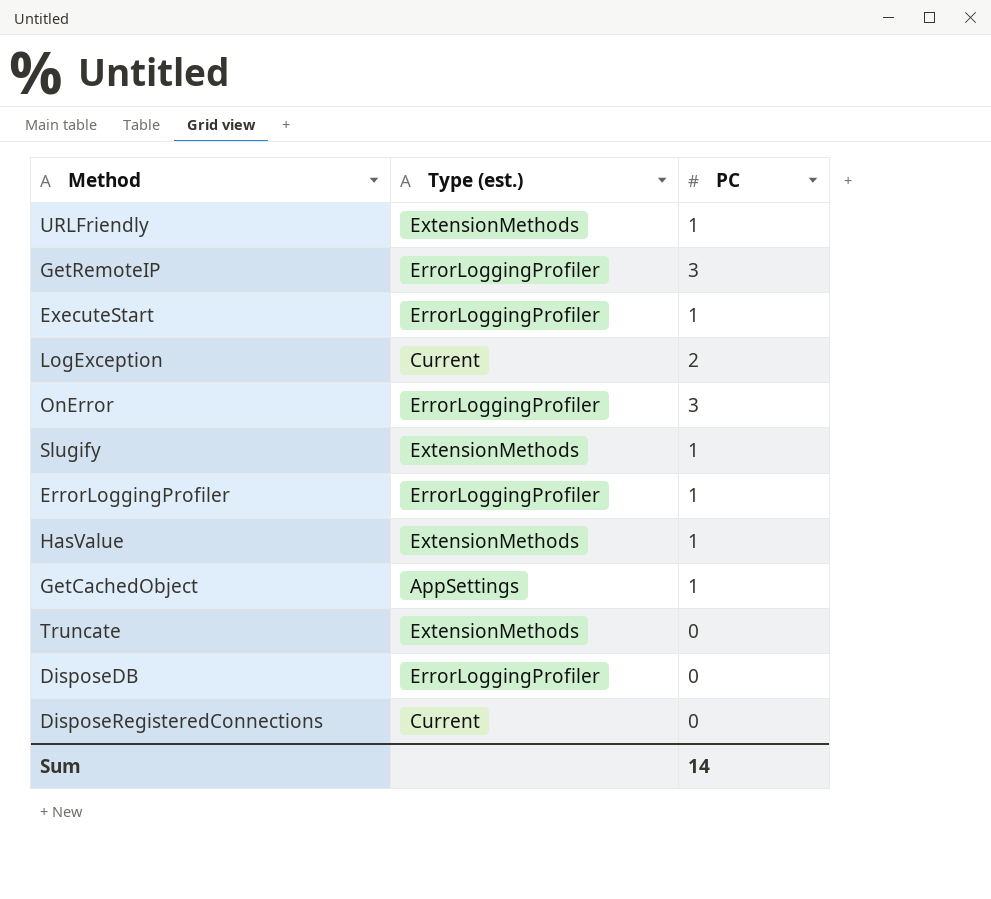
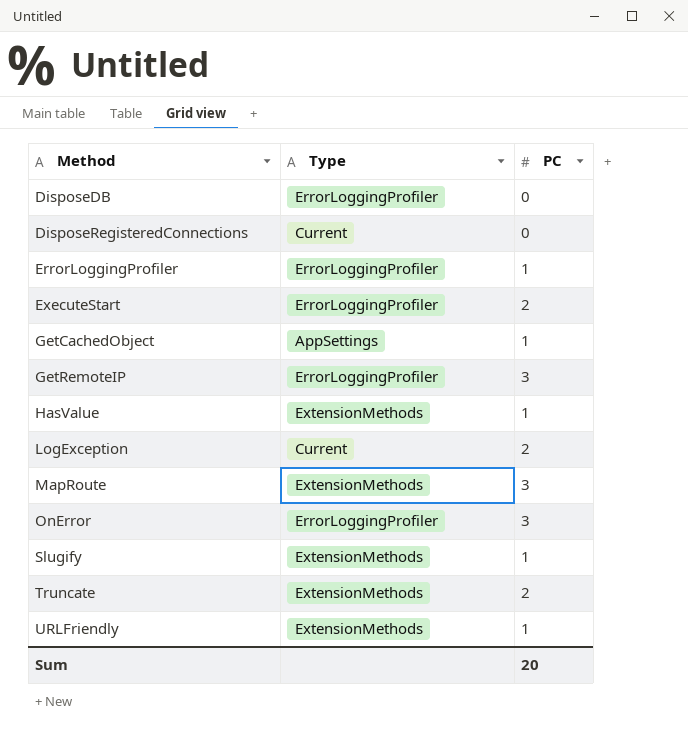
row order: none -> Method ascending
column name: Type (est.) -> Type
ExecuteStart | PC: 1 -> 2
row MapRoute: none -> ExtensionMethods | 3
Truncate | PC: 0 -> 2
Sum | PC: 14 -> 20

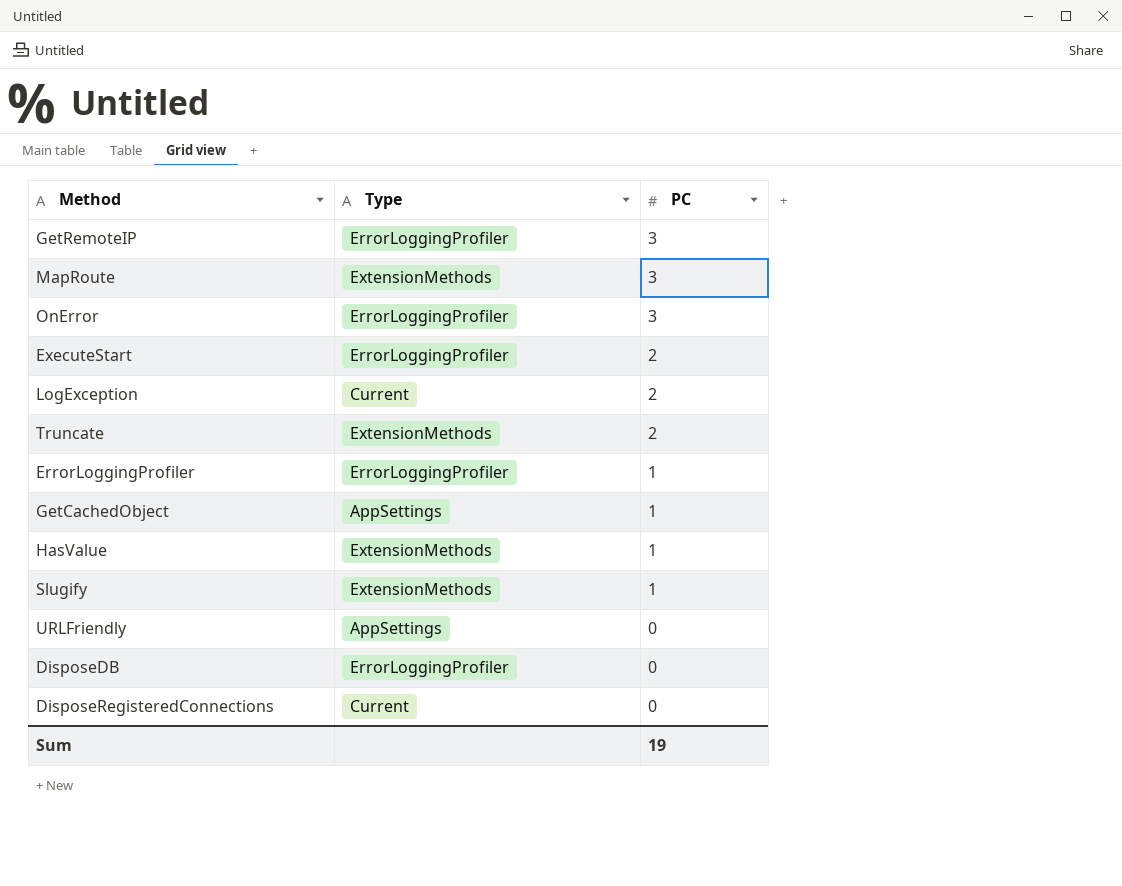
row order: Method ascending -> PC descending
URLFriendly | Type: ExtensionMethods -> AppSettings
URLFriendly | PC: 1 -> 0
Sum | PC: 20 -> 19

